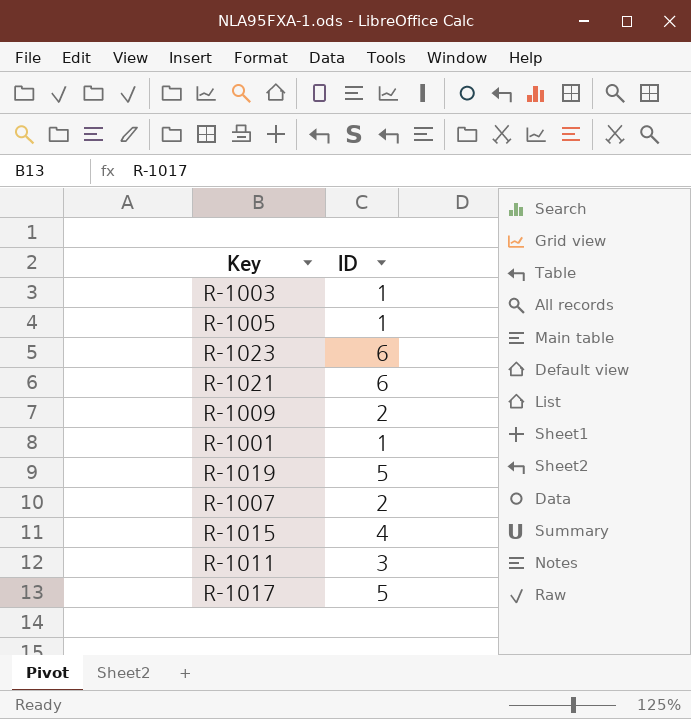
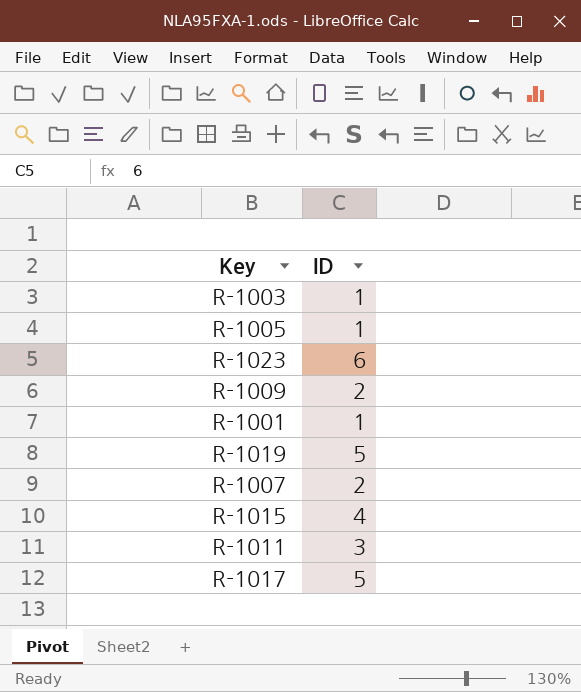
row R-1021: 6 -> none

